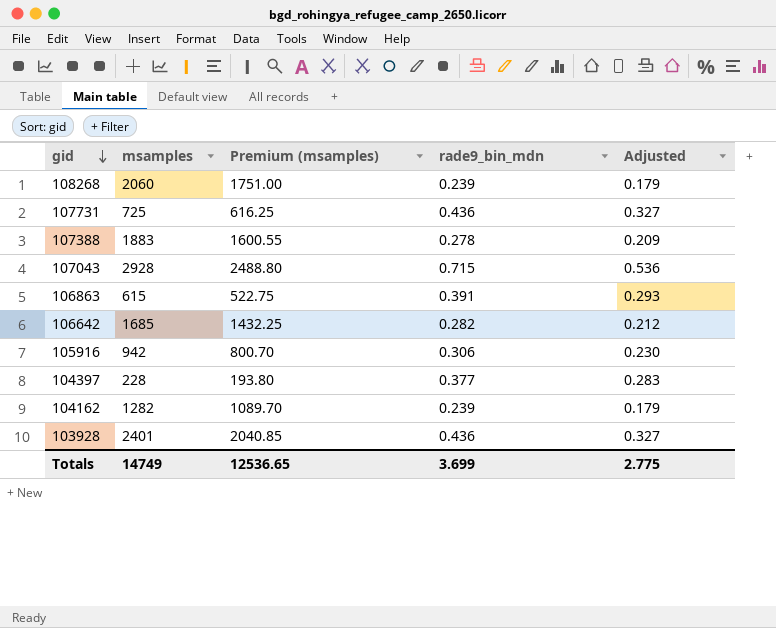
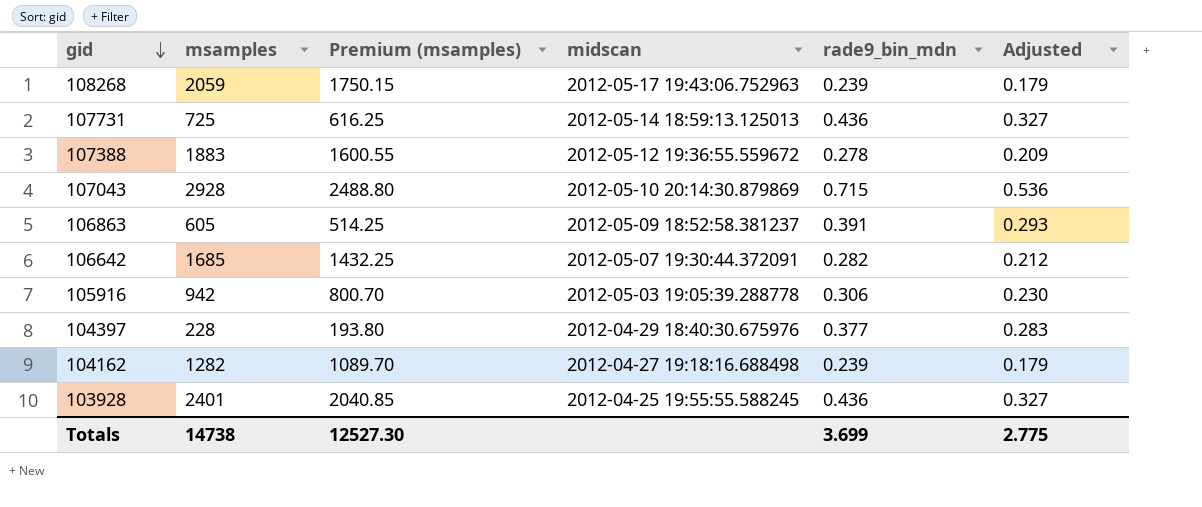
column midscan | position: none -> 4
108268 | msamples: 2060 -> 2059
108268 | Premium (msamples): 1751.00 -> 1750.15
106863 | msamples: 615 -> 605
106863 | Premium (msamples): 522.75 -> 514.25
Totals | msamples: 14749 -> 14738
Totals | Premium (msamples): 12536.65 -> 12527.30

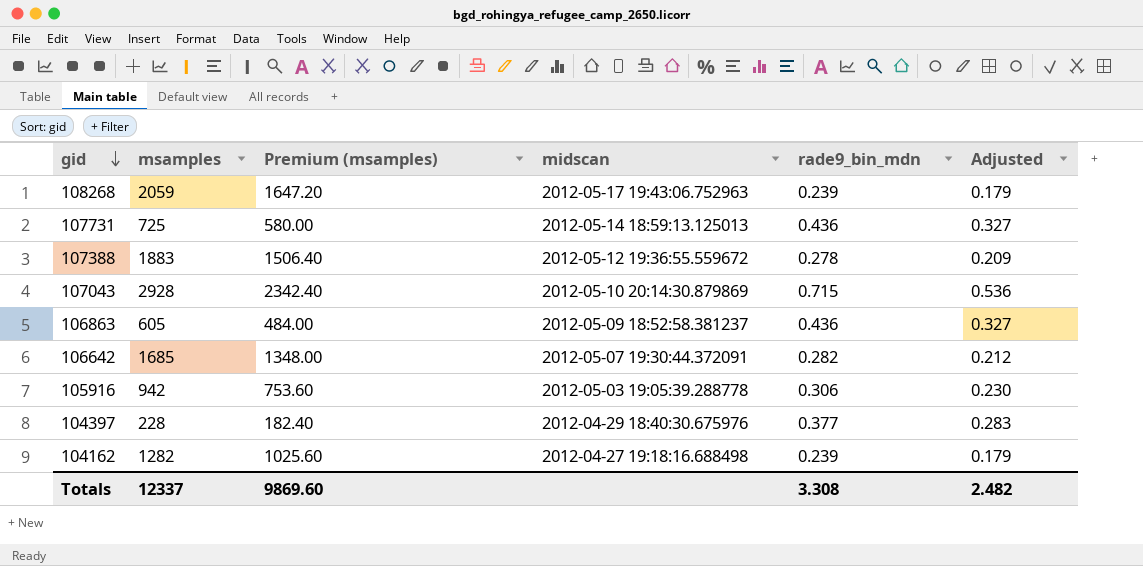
column Premium (msamples) | formula: [msamples] * 0.85 -> [msamples] * 0.8
row 103928: 2401 | 2040.85 | 2012-04-25 19:55:55.588245 | 0.436 | 0.327 -> none
106863 | rade9_bin_mdn: 0.391 -> 0.436
106863 | Adjusted: 0.293 -> 0.327
Totals | msamples: 14738 -> 12337
Totals | Premium (msamples): 12527.30 -> 9869.60
Totals | rade9_bin_mdn: 3.699 -> 3.308
Totals | Adjusted: 2.775 -> 2.482

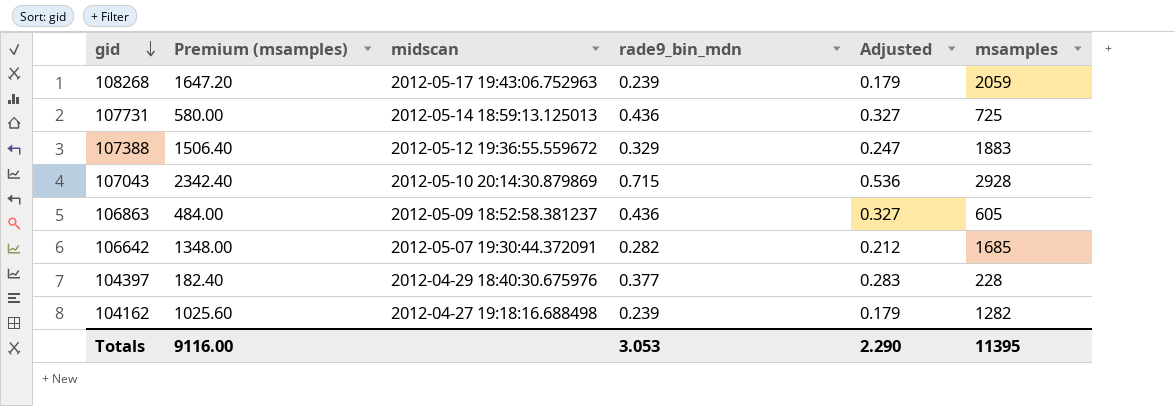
column msamples | position: 2 -> 6
row 105916: 942 | 753.60 | 2012-05-03 19:05:39.288778 | 0.306 | 0.230 -> none
107388 | rade9_bin_mdn: 0.278 -> 0.329
107388 | Adjusted: 0.209 -> 0.247
Totals | Premium (msamples): 9869.60 -> 9116.00
Totals | rade9_bin_mdn: 3.308 -> 3.053
Totals | Adjusted: 2.482 -> 2.290
Totals | msamples: 12337 -> 11395

